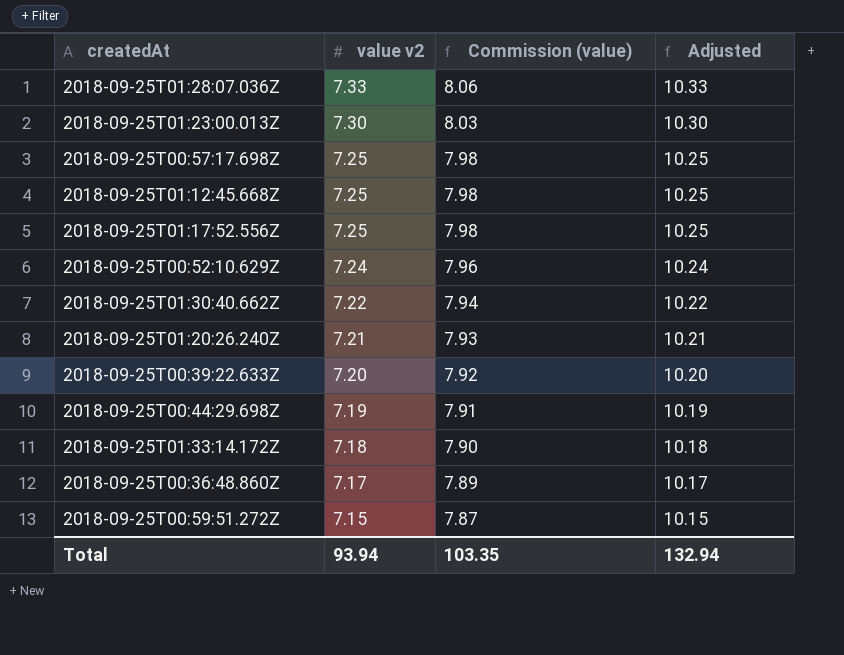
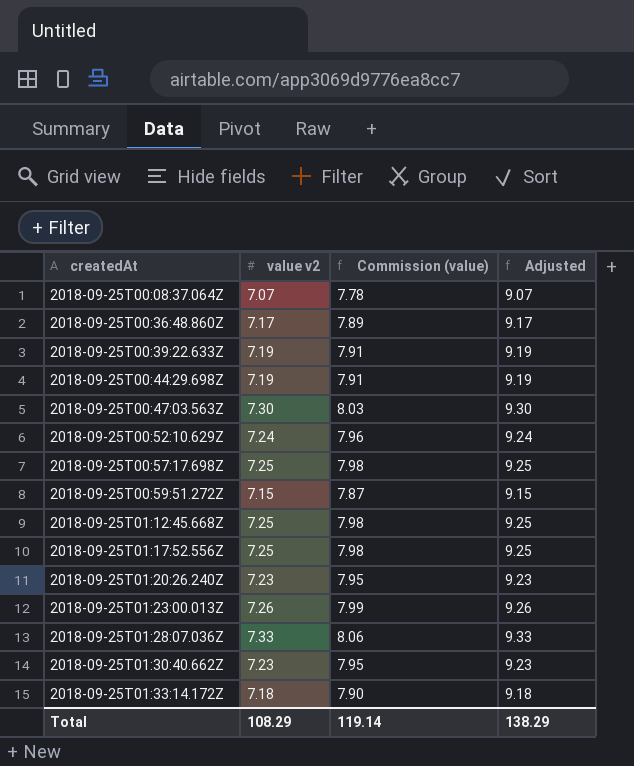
row order: value v2 descending -> createdAt ascending
column Adjusted | formula: [value v2] + 3 -> [value v2] + 2
row 2018-09-25T00:08:37.064Z: none -> 7.07 | 7.78 | 9.07
2018-09-25T00:39:22.633Z | value v2: 7.20 -> 7.19
2018-09-25T00:39:22.633Z | Commission (value): 7.92 -> 7.91
row 2018-09-25T00:47:03.563Z: none -> 7.30 | 8.03 | 9.30
2018-09-25T01:20:26.240Z | value v2: 7.21 -> 7.23
2018-09-25T01:20:26.240Z | Commission (value): 7.93 -> 7.95
2018-09-25T01:23:00.013Z | value v2: 7.30 -> 7.26
2018-09-25T01:23:00.013Z | Commission (value): 8.03 -> 7.99
2018-09-25T01:30:40.662Z | value v2: 7.22 -> 7.23
2018-09-25T01:30:40.662Z | Commission (value): 7.94 -> 7.95
Total | value v2: 93.94 -> 108.29
Total | Commission (value): 103.35 -> 119.14
Total | Adjusted: 132.94 -> 138.29

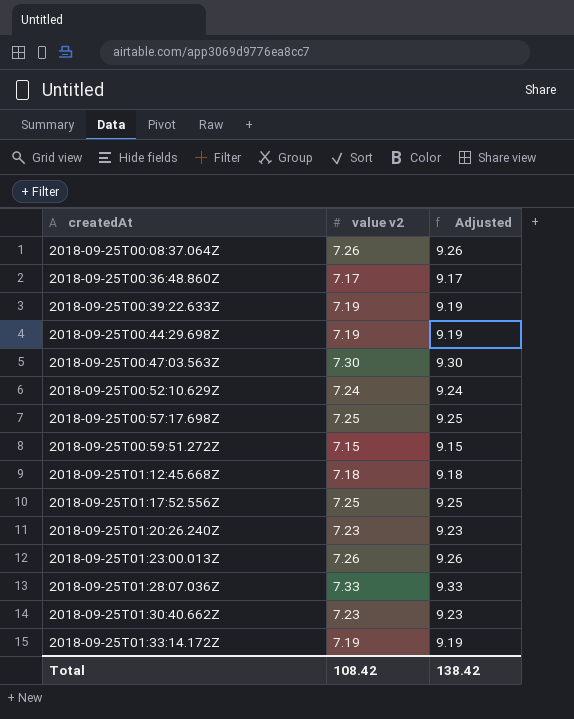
column Commission (value) | formula: [value v2] * 1.1 -> none
2018-09-25T00:08:37.064Z | value v2: 7.07 -> 7.26
2018-09-25T00:08:37.064Z | Adjusted: 9.07 -> 9.26
2018-09-25T01:12:45.668Z | value v2: 7.25 -> 7.18
2018-09-25T01:12:45.668Z | Adjusted: 9.25 -> 9.18
2018-09-25T01:33:14.172Z | value v2: 7.18 -> 7.19
2018-09-25T01:33:14.172Z | Adjusted: 9.18 -> 9.19
Total | value v2: 108.29 -> 108.42
Total | Adjusted: 138.29 -> 138.42

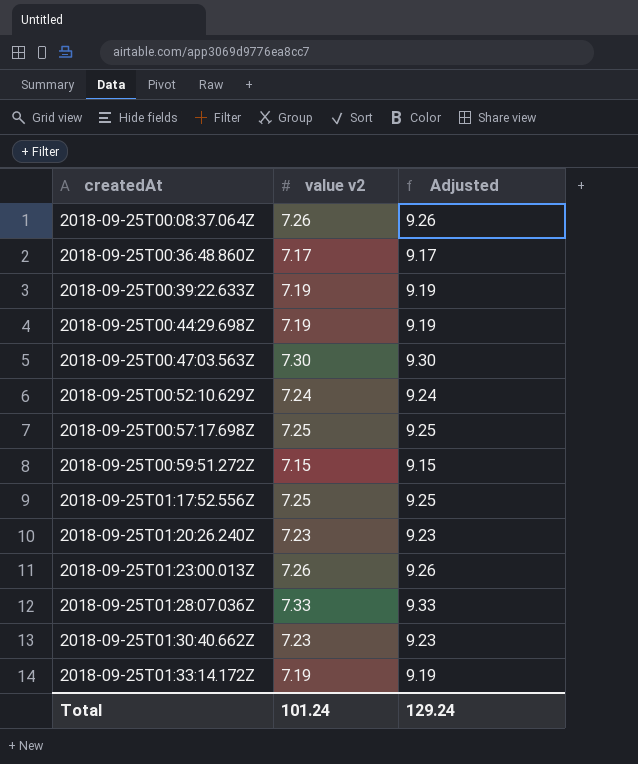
row 2018-09-25T01:12:45.668Z: 7.18 | 9.18 -> none
Total | value v2: 108.42 -> 101.24
Total | Adjusted: 138.42 -> 129.24

